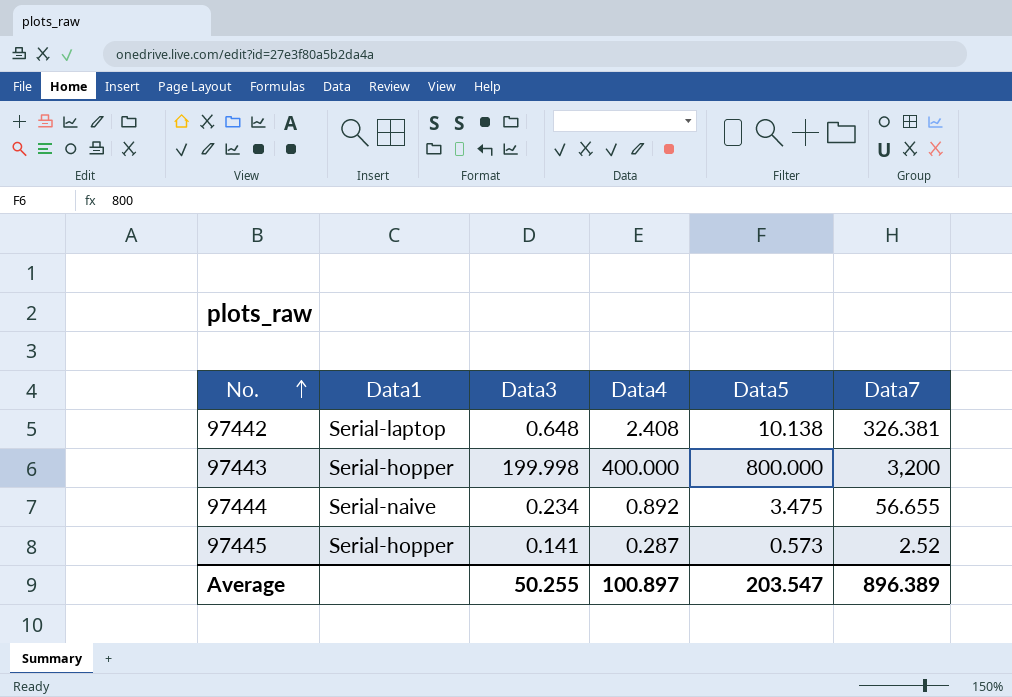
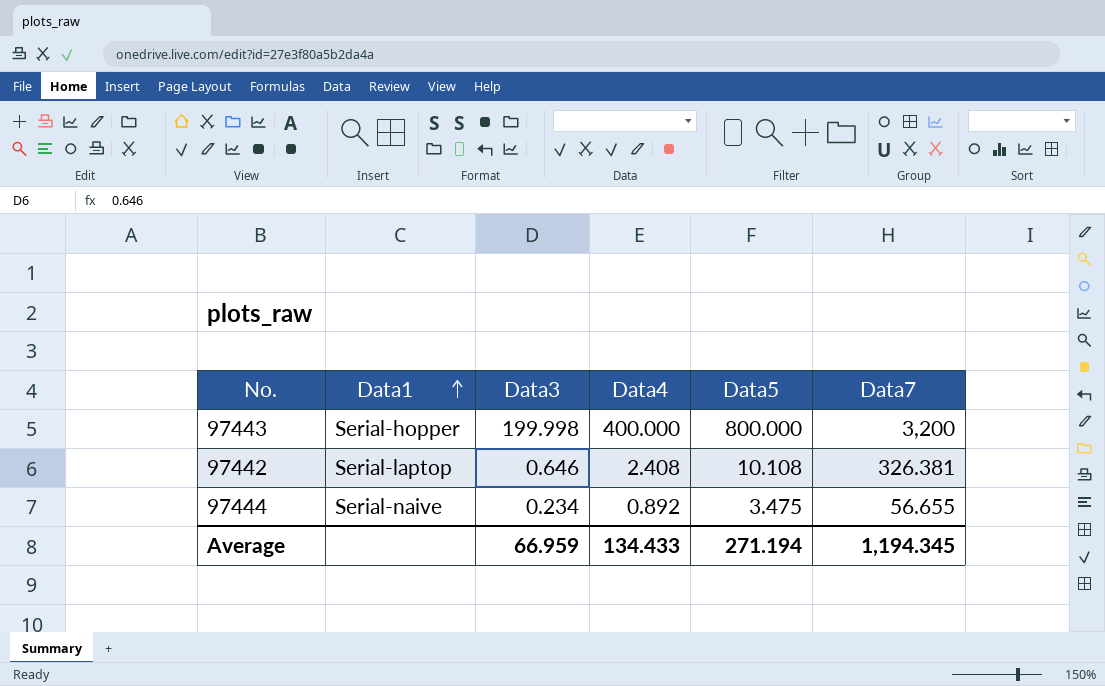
row order: No. ascending -> Data1 ascending
row 97445: Serial-hopper | 0.141 | 0.287 | 0.573 | 2.52 -> none
97442 | Data3: 0.648 -> 0.646
97442 | Data5: 10.138 -> 10.108
Average | Data3: 50.255 -> 66.959
Average | Data4: 100.897 -> 134.433
Average | Data5: 203.547 -> 271.194
Average | Data7: 896.389 -> 1,194.345

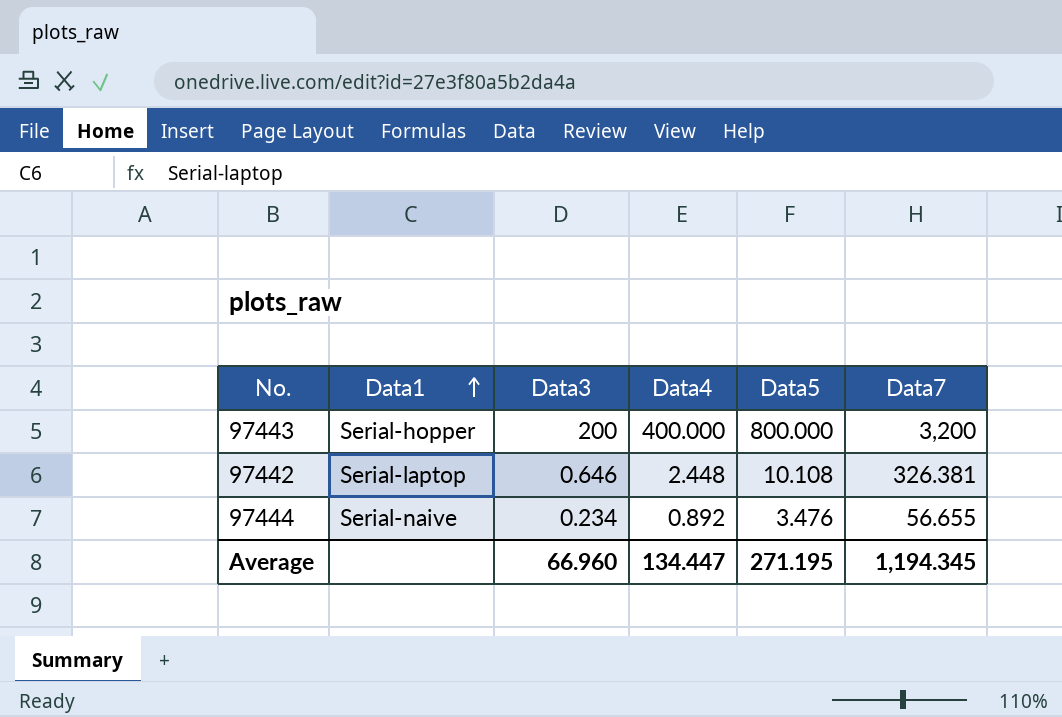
97443 | Data3: 199.998 -> 200
97442 | Data4: 2.408 -> 2.448
97444 | Data5: 3.475 -> 3.476
Average | Data3: 66.959 -> 66.960
Average | Data4: 134.433 -> 134.447
Average | Data5: 271.194 -> 271.195

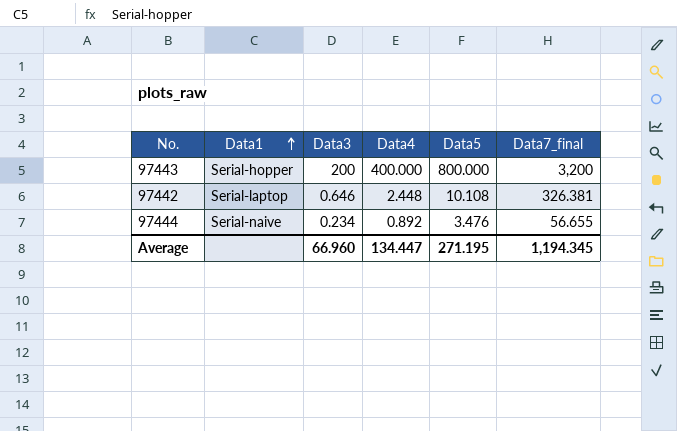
column name: Data7 -> Data7_final

